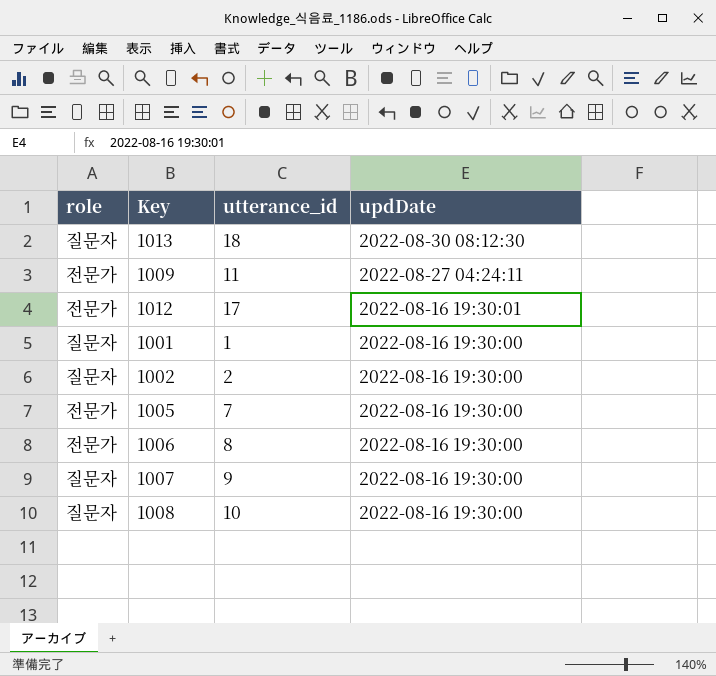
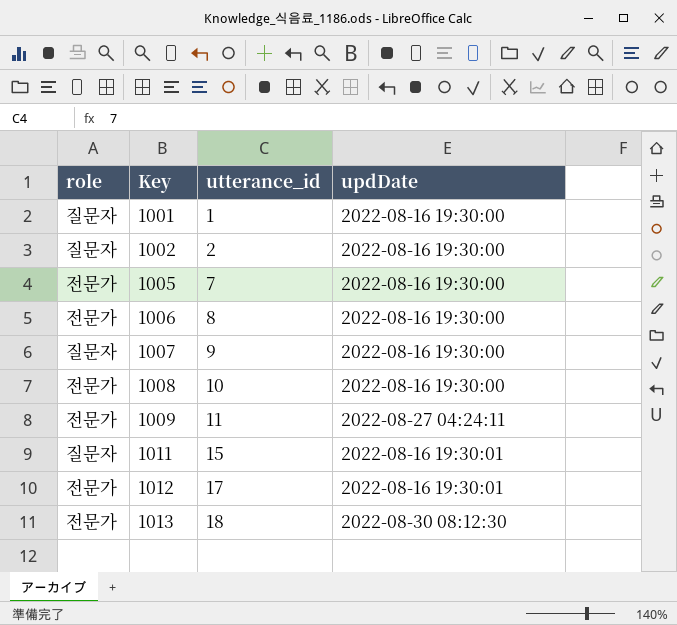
row order: updDate descending -> Key ascending
1008 | role: 질문자 -> 전문가
row 1011: none -> 질문자 | 15 | 2022-08-16 19:30:01
1013 | role: 질문자 -> 전문가

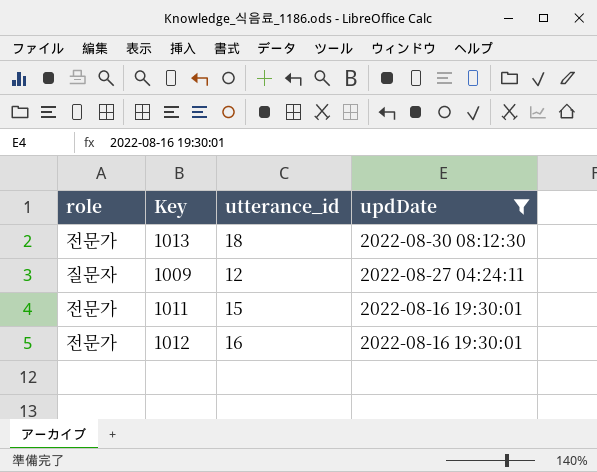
filter: none -> updDate != 2022-08-16 19:30:00
row order: Key ascending -> updDate descending
1009 | role: 전문가 -> 질문자
1009 | utterance_id: 11 -> 12
1011 | role: 질문자 -> 전문가
1012 | utterance_id: 17 -> 16

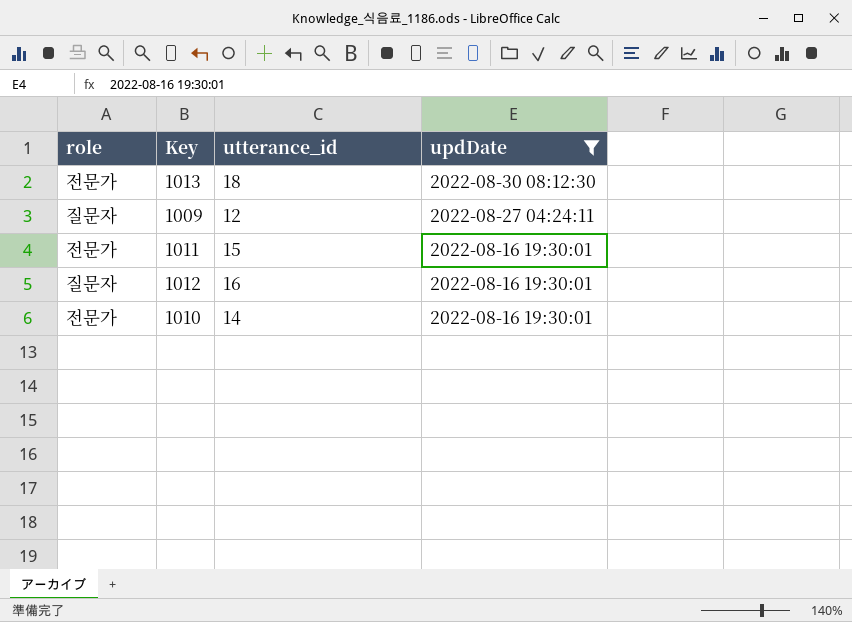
1012 | role: 전문가 -> 질문자
row 1010: none -> 전문가 | 14 | 2022-08-16 19:30:01

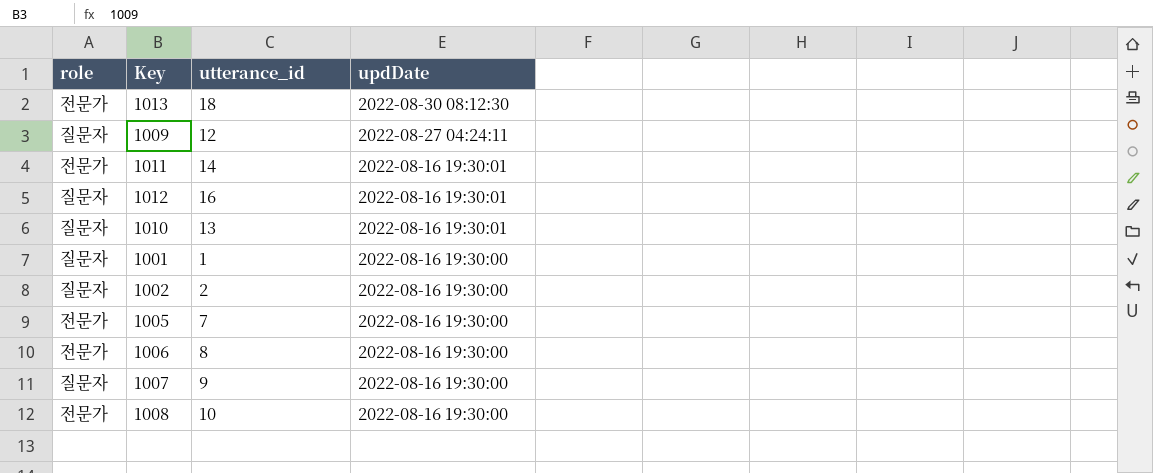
filter: updDate != 2022-08-16 19:30:00 -> none
1011 | utterance_id: 15 -> 14
1010 | role: 전문가 -> 질문자
1010 | utterance_id: 14 -> 13

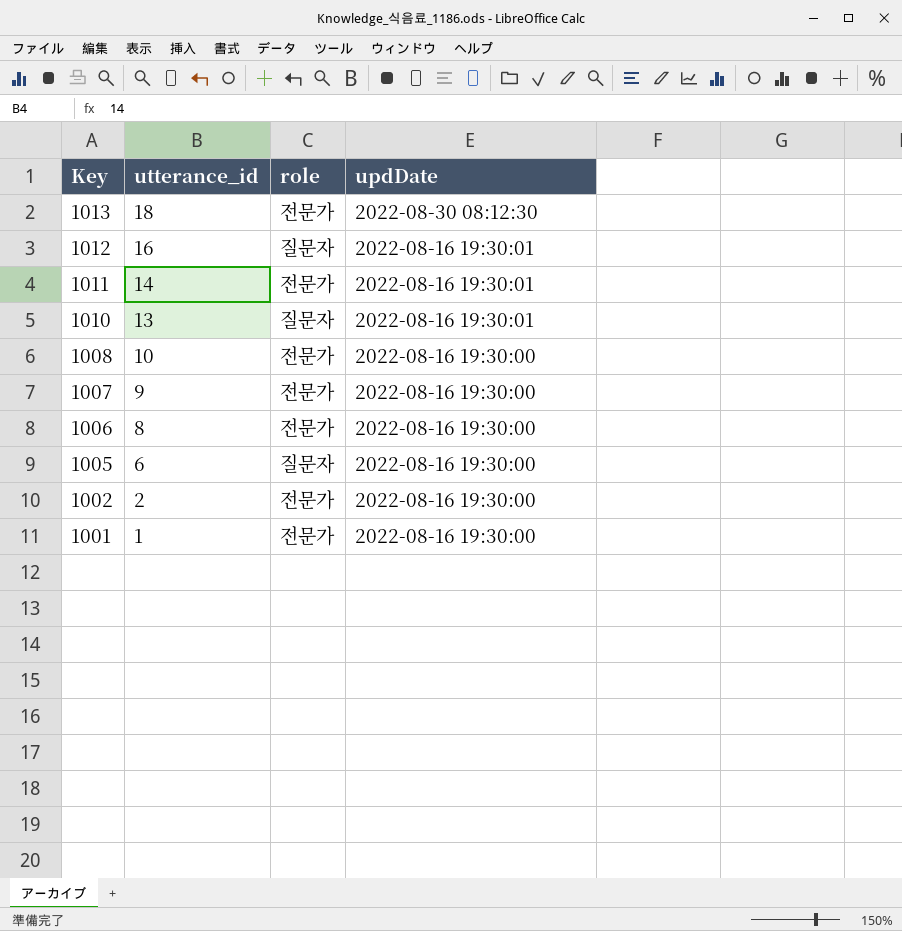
row order: updDate descending -> Key descending
column role | position: 1 -> 3
row 1009: 질문자 | 12 | 2022-08-27 04:24:11 -> none
1007 | role: 질문자 -> 전문가
1005 | utterance_id: 7 -> 6
1005 | role: 전문가 -> 질문자
1002 | role: 질문자 -> 전문가
1001 | role: 질문자 -> 전문가

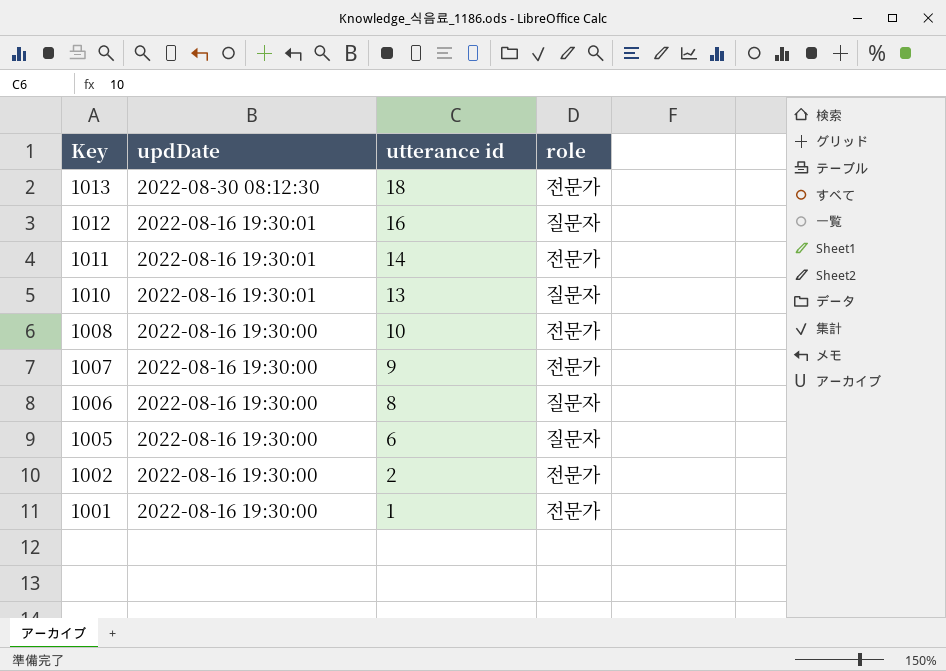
column updDate | position: 4 -> 2
column name: utterance_id -> utterance id
1006 | role: 전문가 -> 질문자

